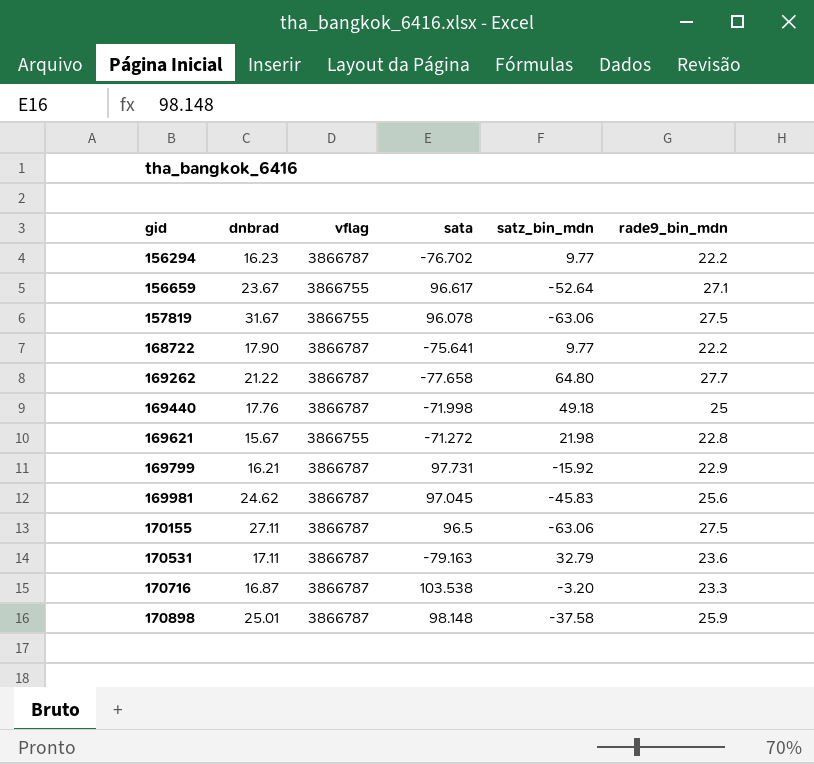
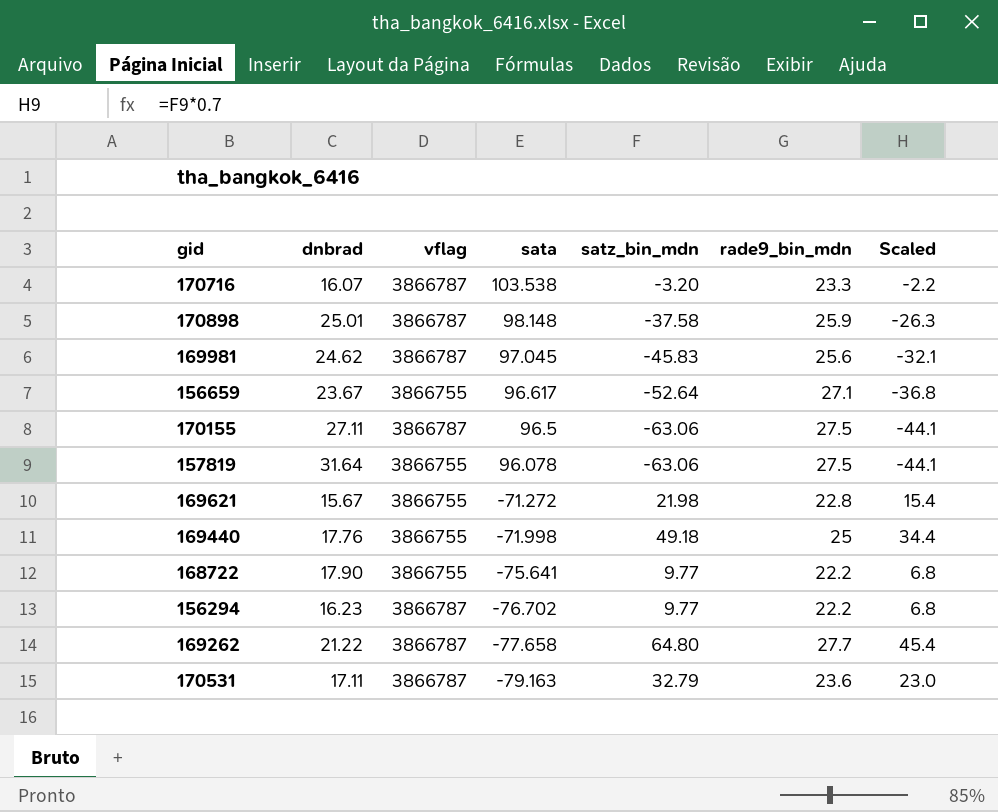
row order: gid ascending -> sata descending
column Scaled | formula: none -> [satz_bin_mdn] * 0.7
row 169799: 16.21 | 3866787 | 97.731 | -15.92 | 22.9 -> none
170716 | dnbrad: 16.87 -> 16.07
157819 | dnbrad: 31.67 -> 31.64
169440 | vflag: 3866787 -> 3866755
168722 | vflag: 3866787 -> 3866755

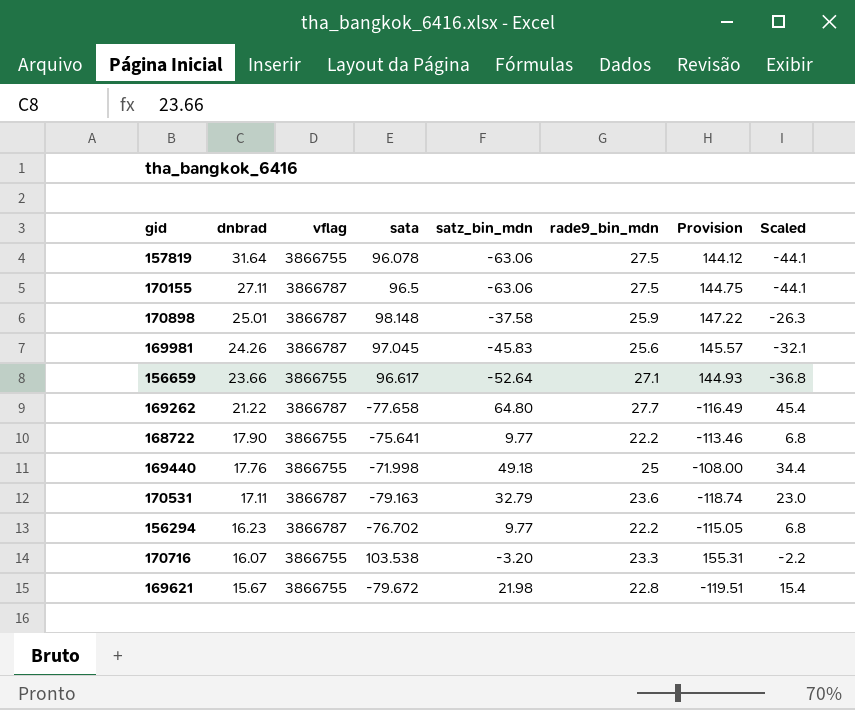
row order: sata descending -> dnbrad descending
column Provision | formula: none -> [sata] * 1.5
169981 | dnbrad: 24.62 -> 24.26
156659 | dnbrad: 23.67 -> 23.66
170716 | vflag: 3866787 -> 3866755
169621 | sata: -71.272 -> -79.672

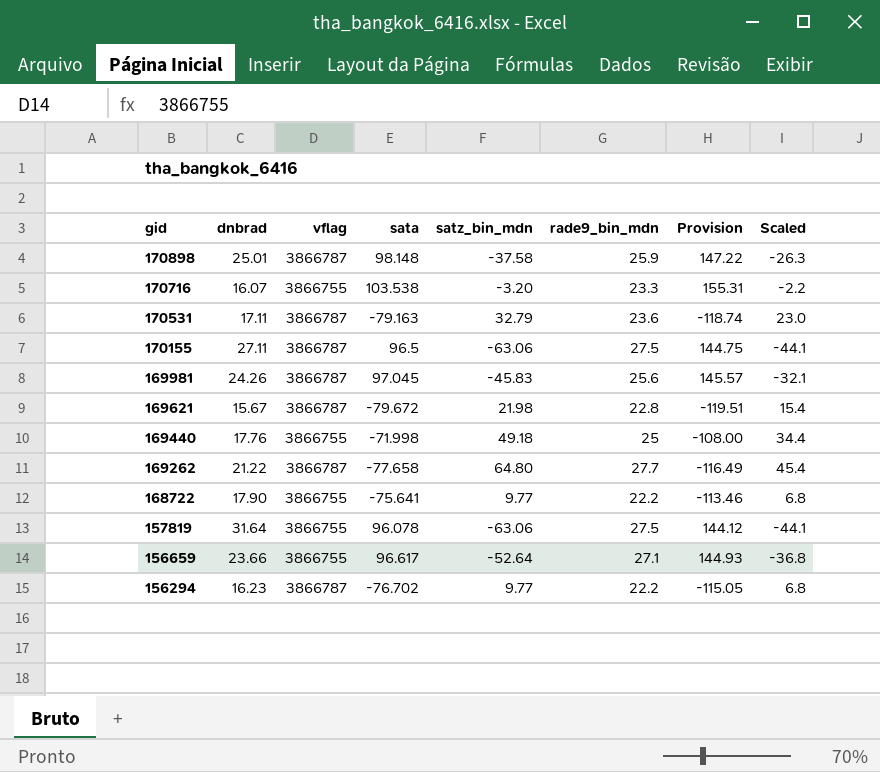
row order: dnbrad descending -> gid descending
169621 | vflag: 3866755 -> 3866787

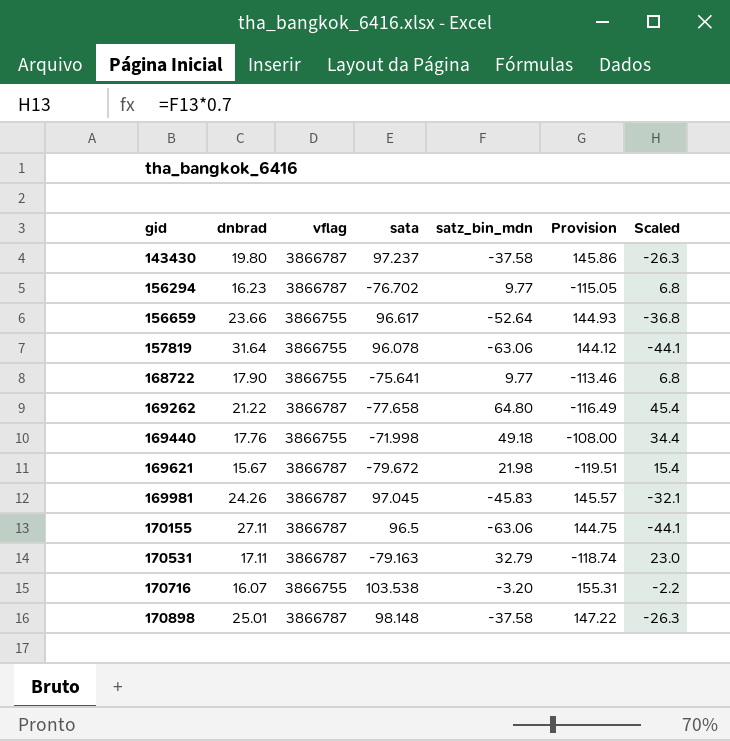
row order: gid descending -> gid ascending
column rade9_bin_mdn | position: 6 -> none
row 143430: none -> 19.80 | 3866787 | 97.237 | -37.58 | 145.86 | -26.3

